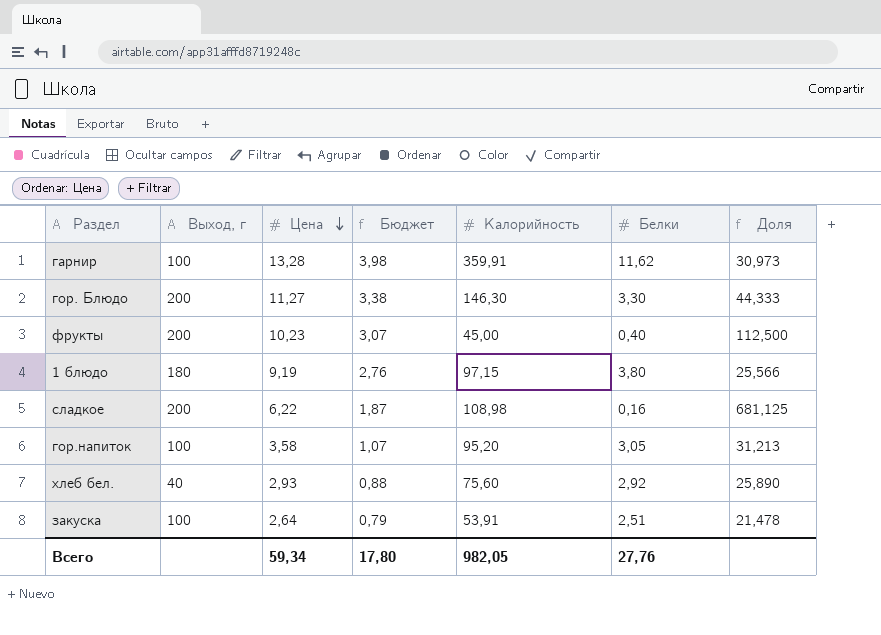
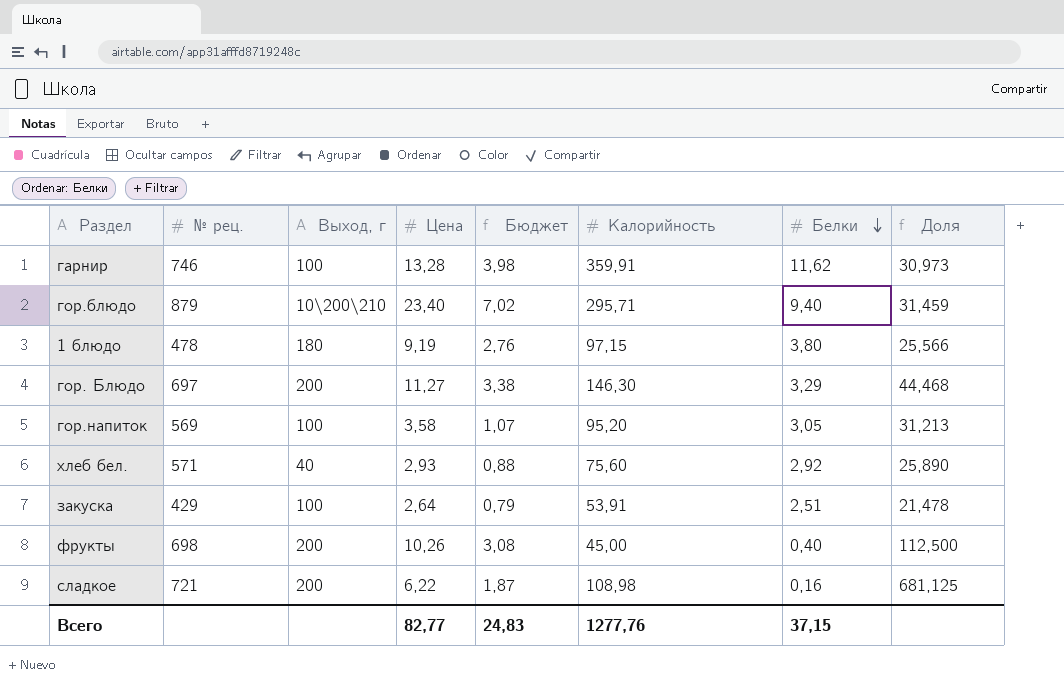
row order: Цена descending -> Белки descending
column № рец. | position: none -> 2
row гор.блюдо: none -> 879 | 10\200\210 | 23,40 | 7,02 | 295,71 | 9,40 | 31,459
гор. Блюдо | Белки: 3,30 -> 3,29
гор. Блюдо | Доля: 44,333 -> 44,468
фрукты | Цена: 10,23 -> 10,26
фрукты | Бюджет: 3,07 -> 3,08
Всего | Цена: 59,34 -> 82,77
Всего | Бюджет: 17,80 -> 24,83
Всего | Калорийность: 982,05 -> 1277,76
Всего | Белки: 27,76 -> 37,15

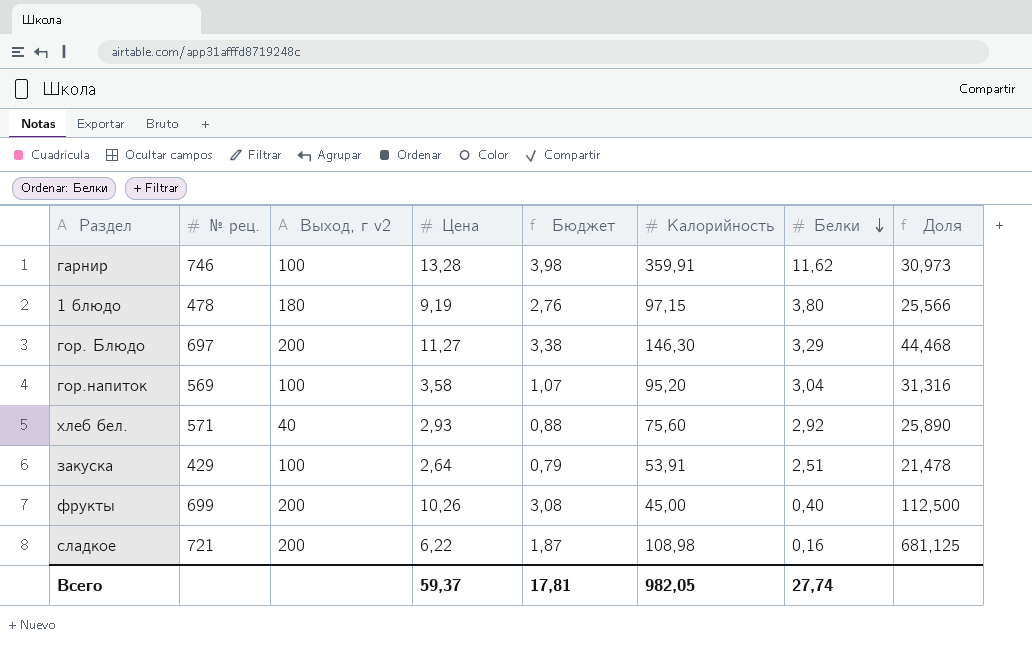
column name: Выход, г -> Выход, г v2
row гор.блюдо: 879 | 10\200\210 | 23,40 | 7,02 | 295,71 | 9,40 | 31,459 -> none
гор.напиток | Белки: 3,05 -> 3,04
гор.напиток | Доля: 31,213 -> 31,316
фрукты | № рец.: 698 -> 699
Всего | Цена: 82,77 -> 59,37
Всего | Бюджет: 24,83 -> 17,81
Всего | Калорийность: 1277,76 -> 982,05
Всего | Белки: 37,15 -> 27,74

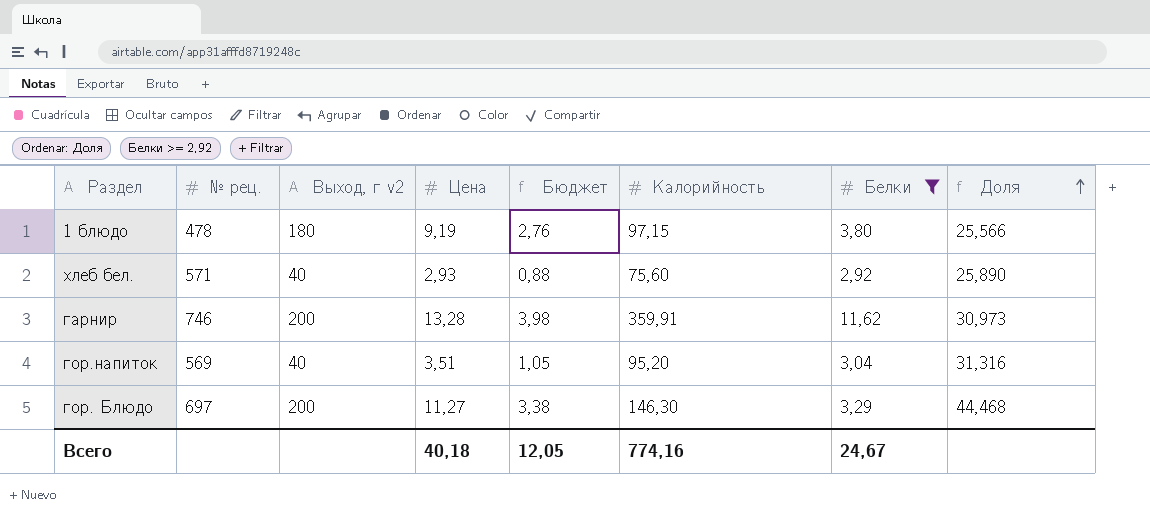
filter: none -> Белки >= 2,92
row order: Белки descending -> Доля ascending
гарнир | Выход, г v2: 100 -> 200
гор.напиток | Выход, г v2: 100 -> 40
гор.напиток | Цена: 3,58 -> 3,51
гор.напиток | Бюджет: 1,07 -> 1,05
Всего | Цена: 59,37 -> 40,18
Всего | Бюджет: 17,81 -> 12,05
Всего | Калорийность: 982,05 -> 774,16
Всего | Белки: 27,74 -> 24,67

